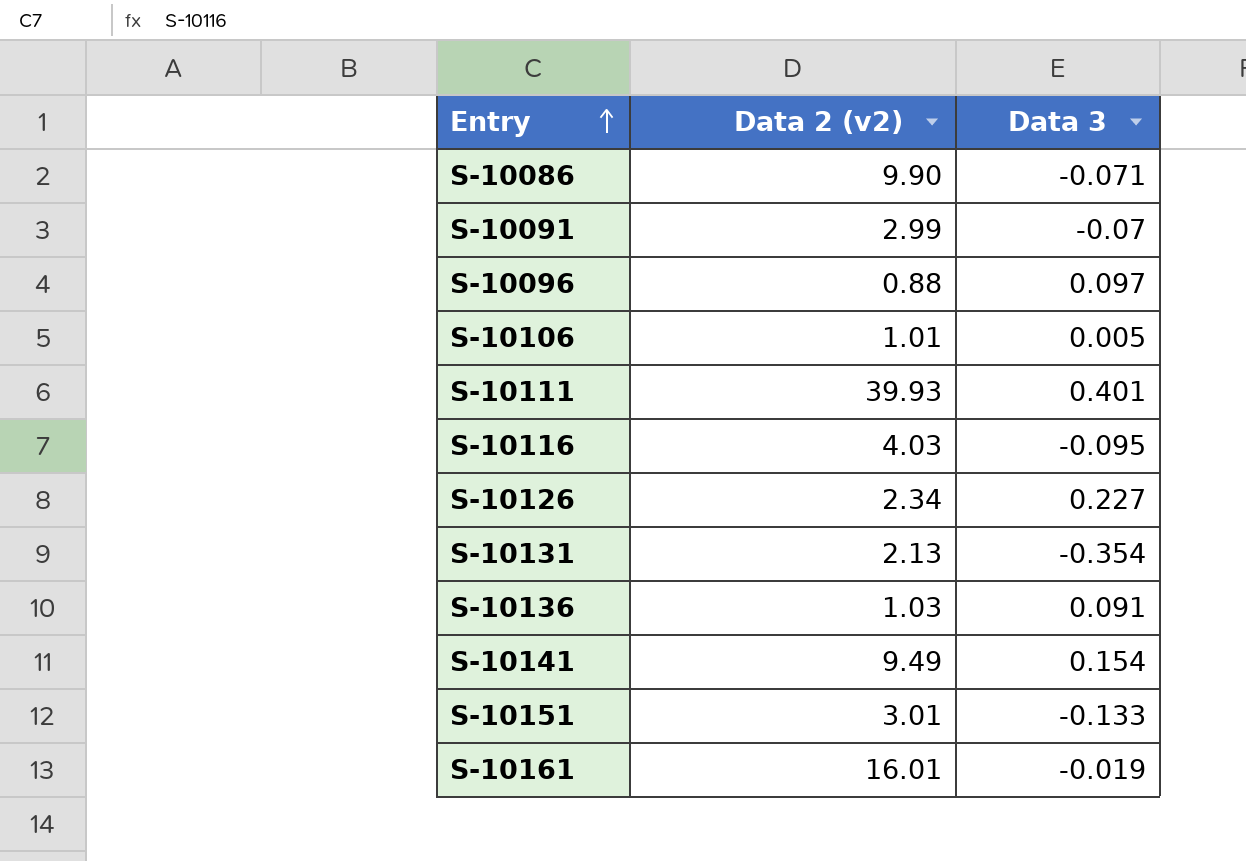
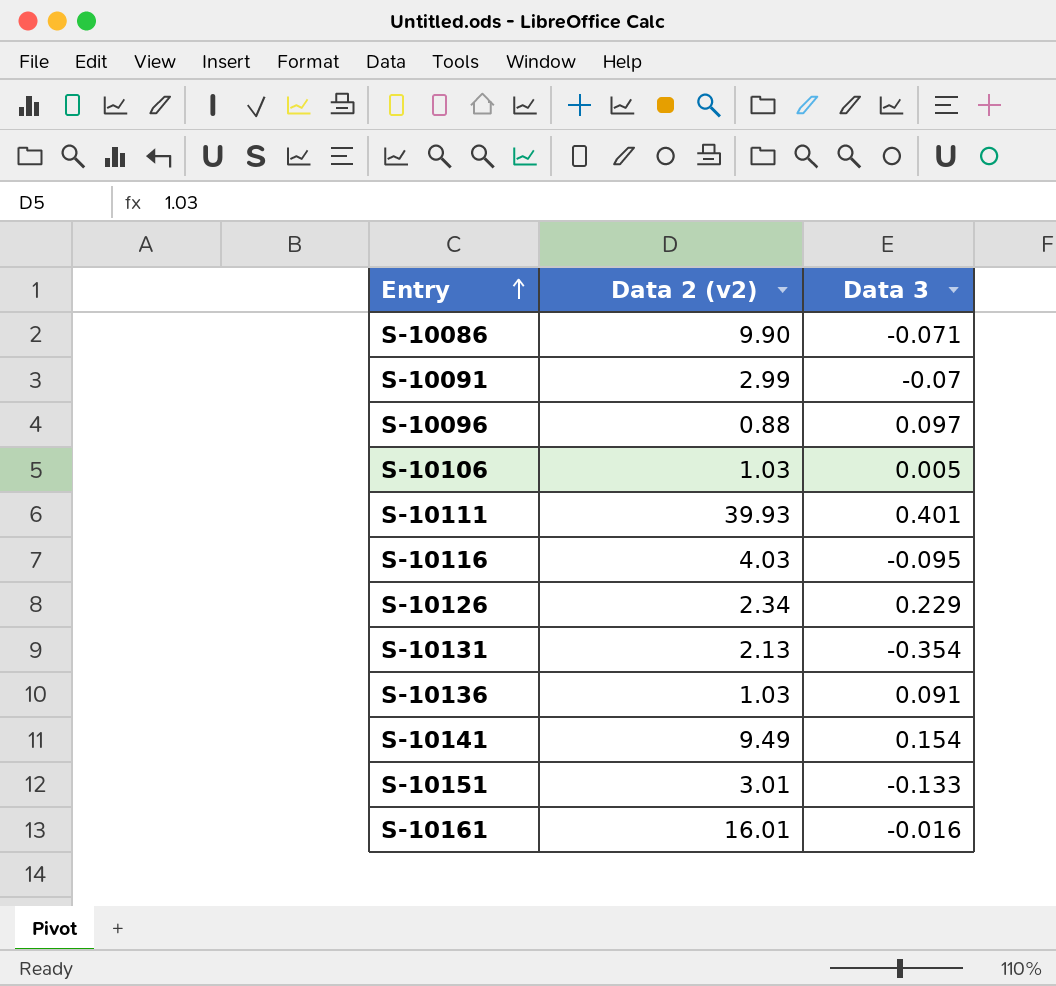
S-10106 | Data 2 (v2): 1.01 -> 1.03
S-10126 | Data 3: 0.227 -> 0.229
S-10161 | Data 3: -0.019 -> -0.016

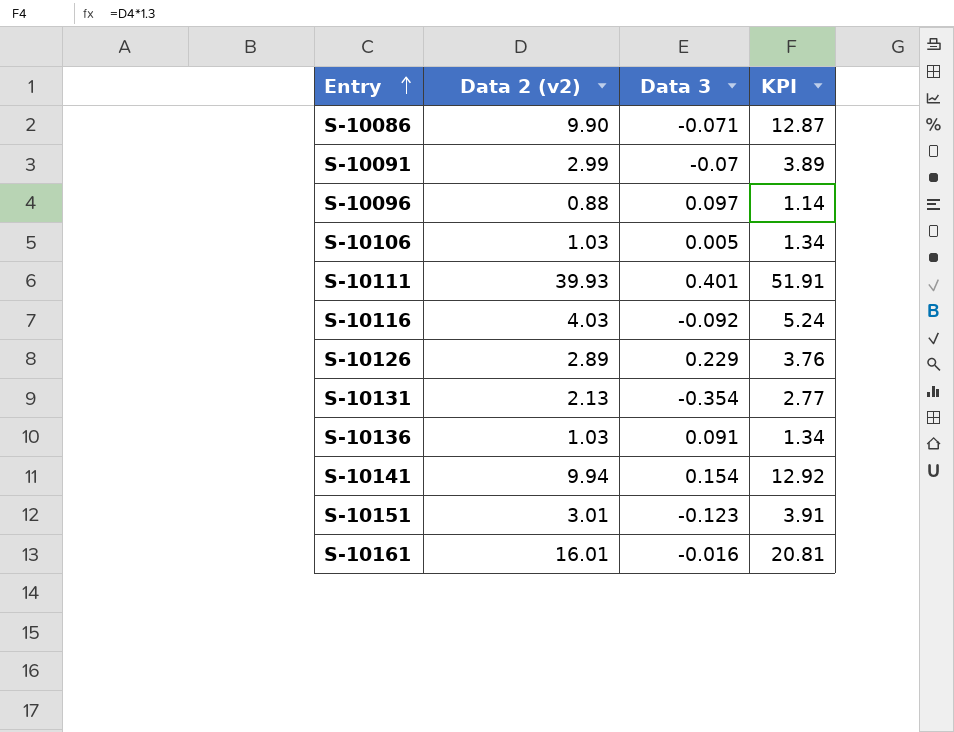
column KPI | formula: none -> [Data 2 (v2)] * 1.3
S-10116 | Data 3: -0.095 -> -0.092
S-10126 | Data 2 (v2): 2.34 -> 2.89
S-10141 | Data 2 (v2): 9.49 -> 9.94
S-10151 | Data 3: -0.133 -> -0.123

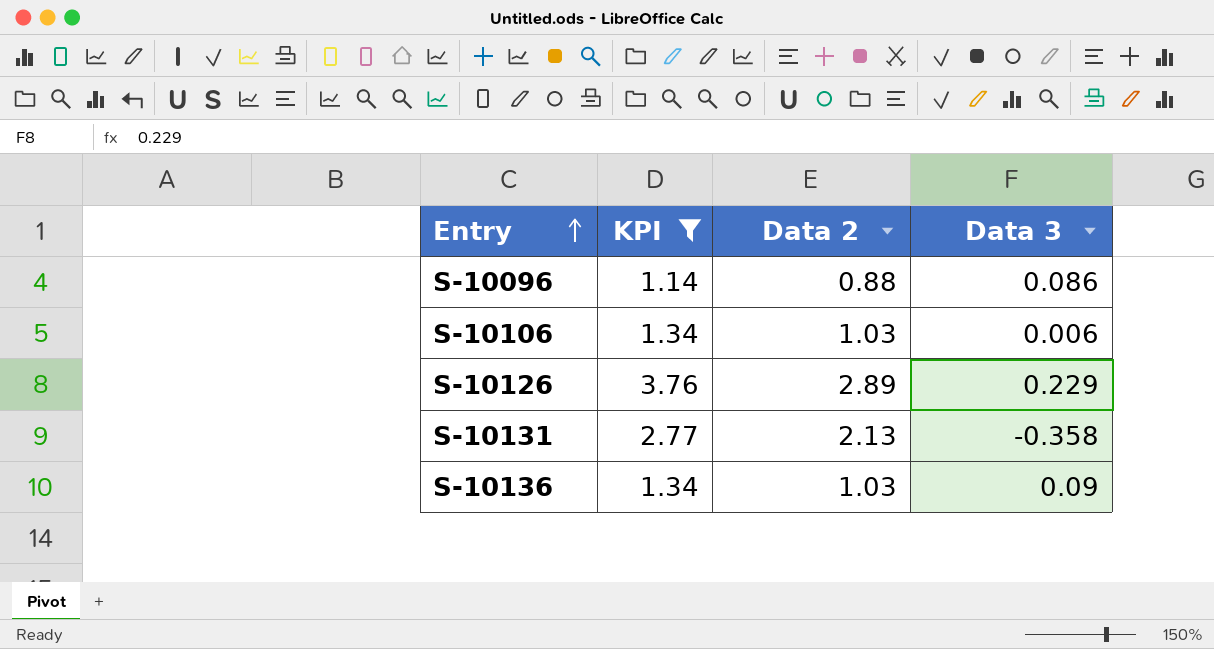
filter: none -> KPI <= 3.76
column KPI | position: 4 -> 2
column name: Data 2 (v2) -> Data 2
S-10096 | Data 3: 0.097 -> 0.086
S-10106 | Data 3: 0.005 -> 0.006
S-10131 | Data 3: -0.354 -> -0.358
S-10136 | Data 3: 0.091 -> 0.09

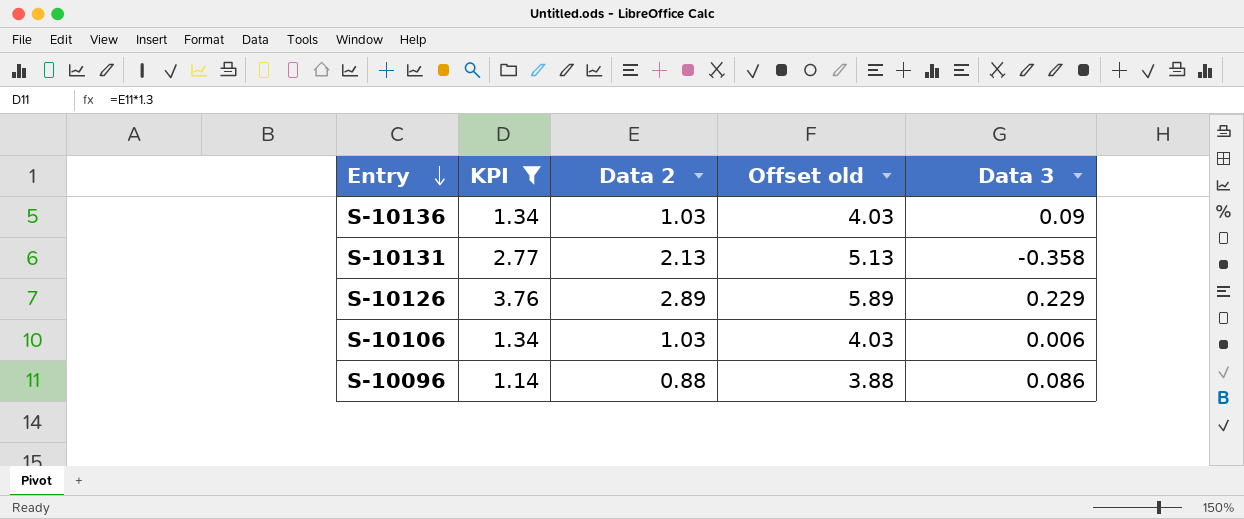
row order: Entry ascending -> Entry descending
column Offset old | formula: none -> [Data 2] + 3

